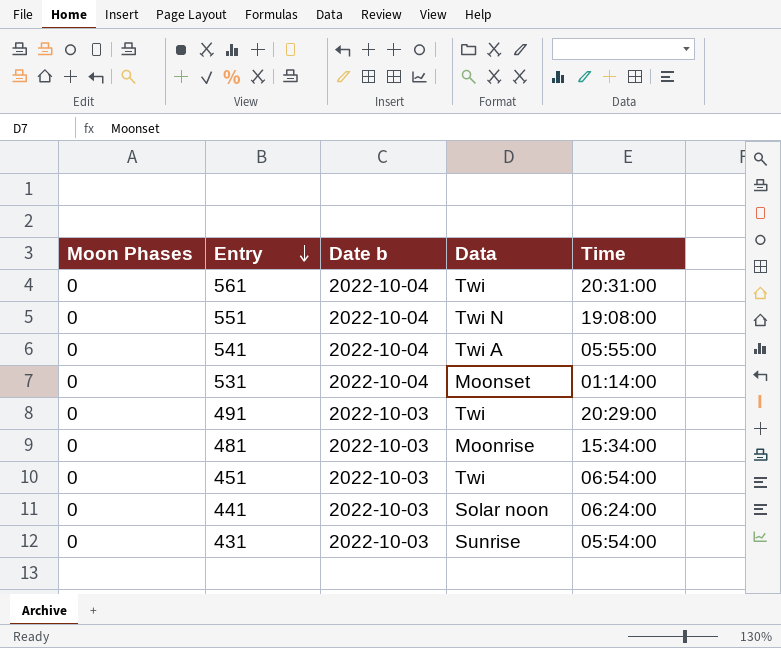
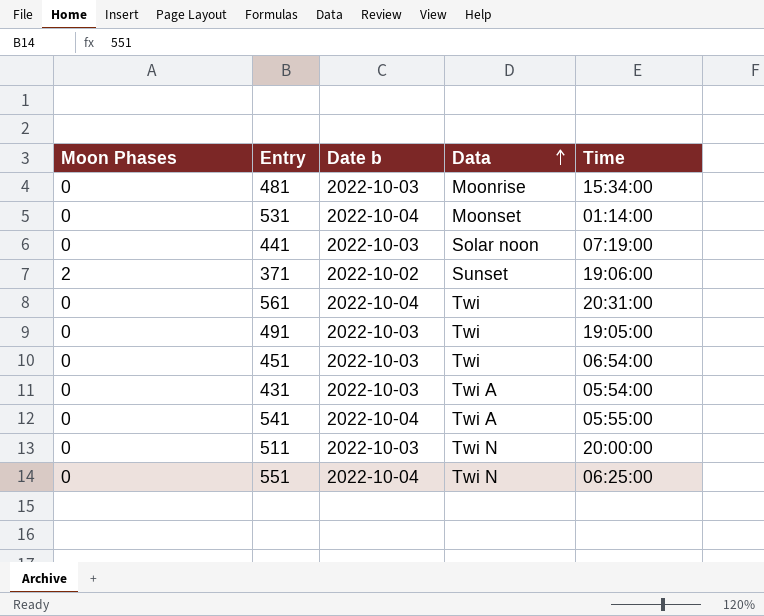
row order: Entry descending -> Data ascending
441 | Time: 06:24:00 -> 07:19:00
row 371: none -> 2 | 2022-10-02 | Sunset | 19:06:00
491 | Time: 20:29:00 -> 19:05:00
431 | Data: Sunrise -> Twi A
row 511: none -> 0 | 2022-10-03 | Twi N | 20:00:00
551 | Time: 19:08:00 -> 06:25:00

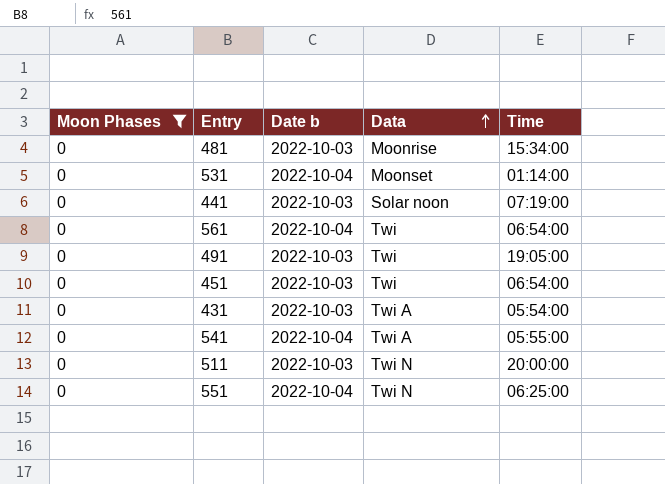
filter: none -> Moon Phases = 0
561 | Time: 20:31:00 -> 06:54:00

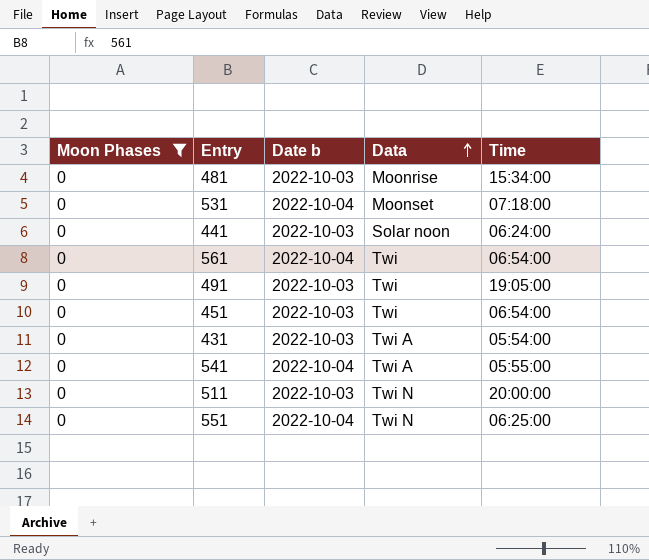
531 | Time: 01:14:00 -> 07:18:00
441 | Time: 07:19:00 -> 06:24:00

